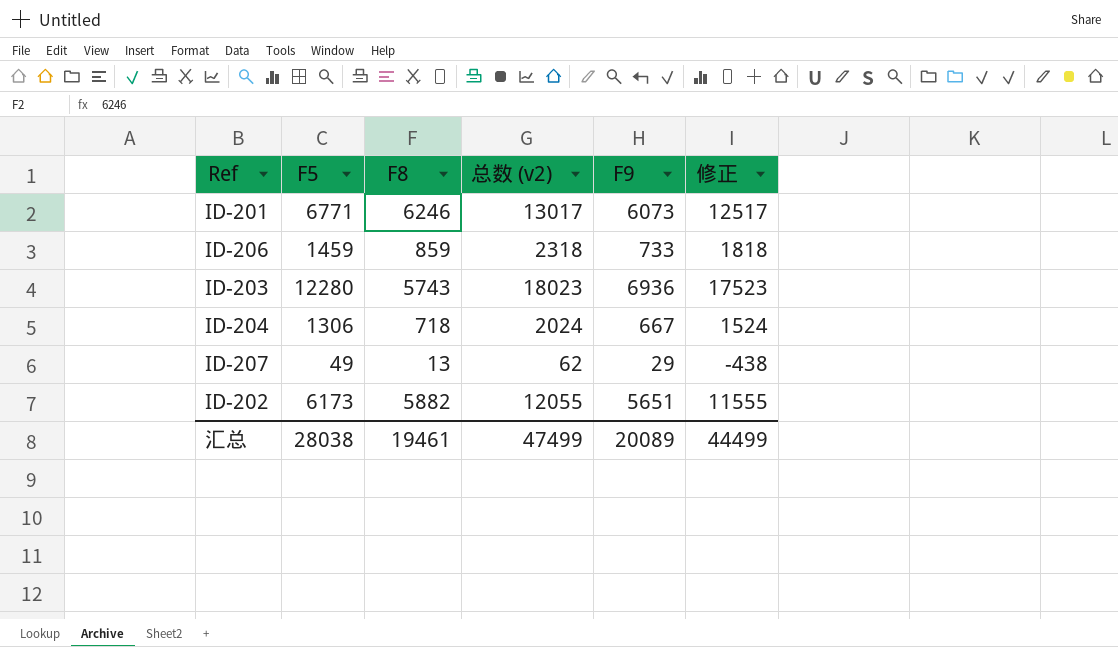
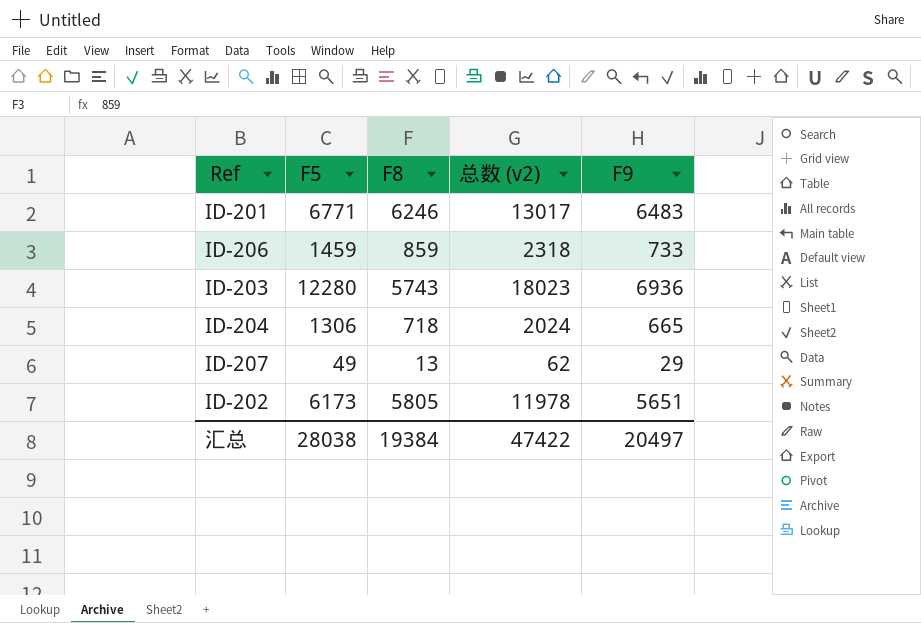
column 修正 | formula: [总数 (v2)] - 500 -> none
ID-201 | F9: 6073 -> 6483
ID-204 | F9: 667 -> 665
ID-202 | F8: 5882 -> 5805
ID-202 | 总数 (v2): 12055 -> 11978
汇总 | F8: 19461 -> 19384
汇总 | 总数 (v2): 47499 -> 47422
汇总 | F9: 20089 -> 20497

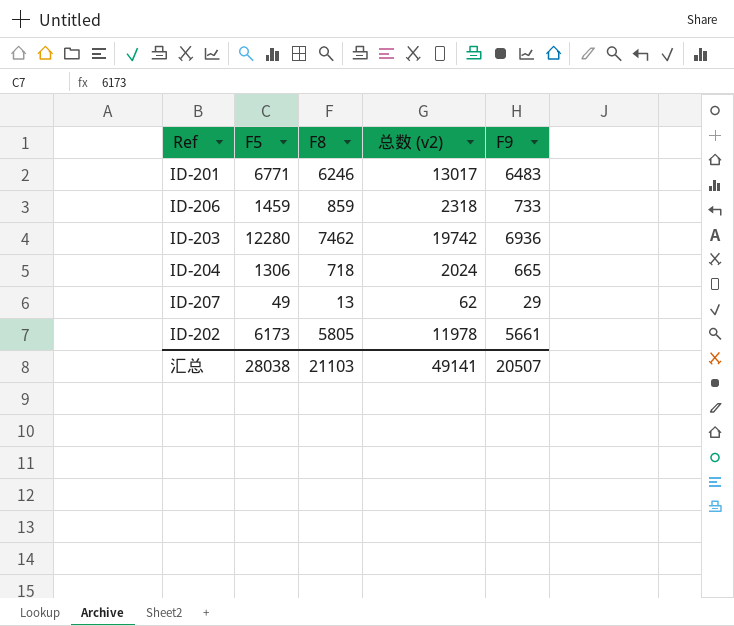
ID-203 | F8: 5743 -> 7462
ID-203 | 总数 (v2): 18023 -> 19742
ID-202 | F9: 5651 -> 5661
汇总 | F8: 19384 -> 21103
汇总 | 总数 (v2): 47422 -> 49141
汇总 | F9: 20497 -> 20507

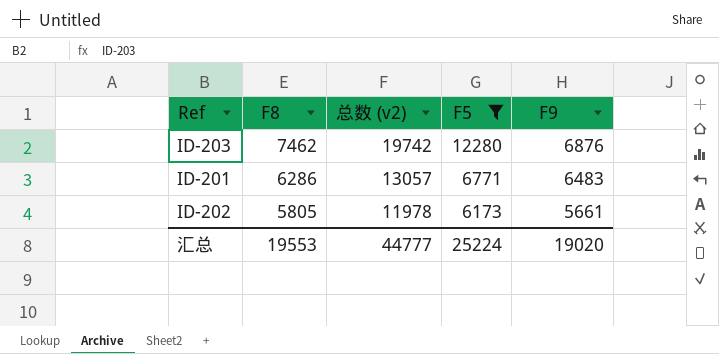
filter: none -> F5 >= 6173
row order: none -> F8 descending
column F5 | position: 2 -> 4
ID-203 | F9: 6936 -> 6876
ID-201 | F8: 6246 -> 6286
ID-201 | 总数 (v2): 13017 -> 13057
汇总 | F8: 21103 -> 19553
汇总 | 总数 (v2): 49141 -> 44777
汇总 | F5: 28038 -> 25224
汇总 | F9: 20507 -> 19020

